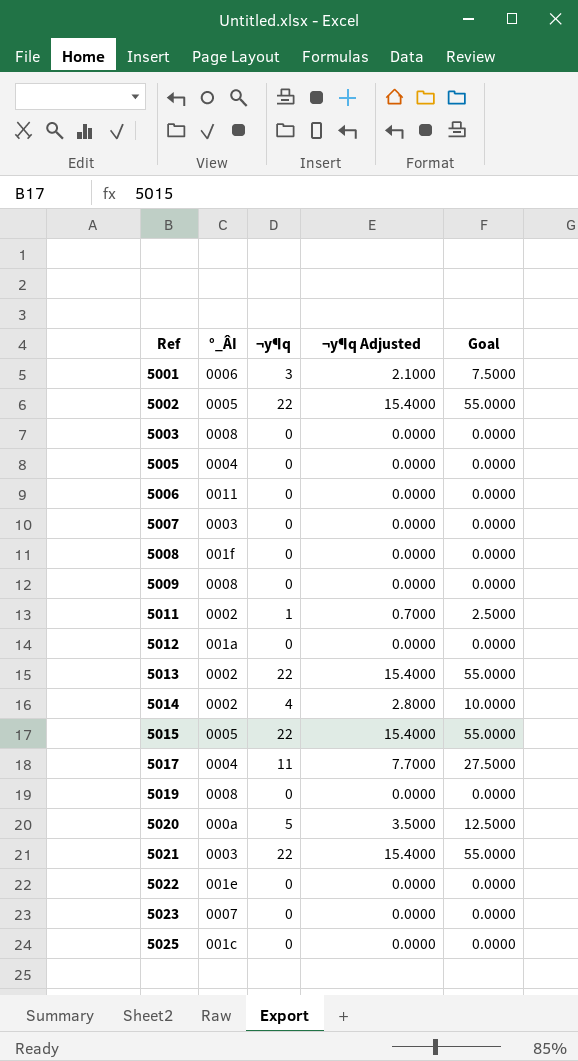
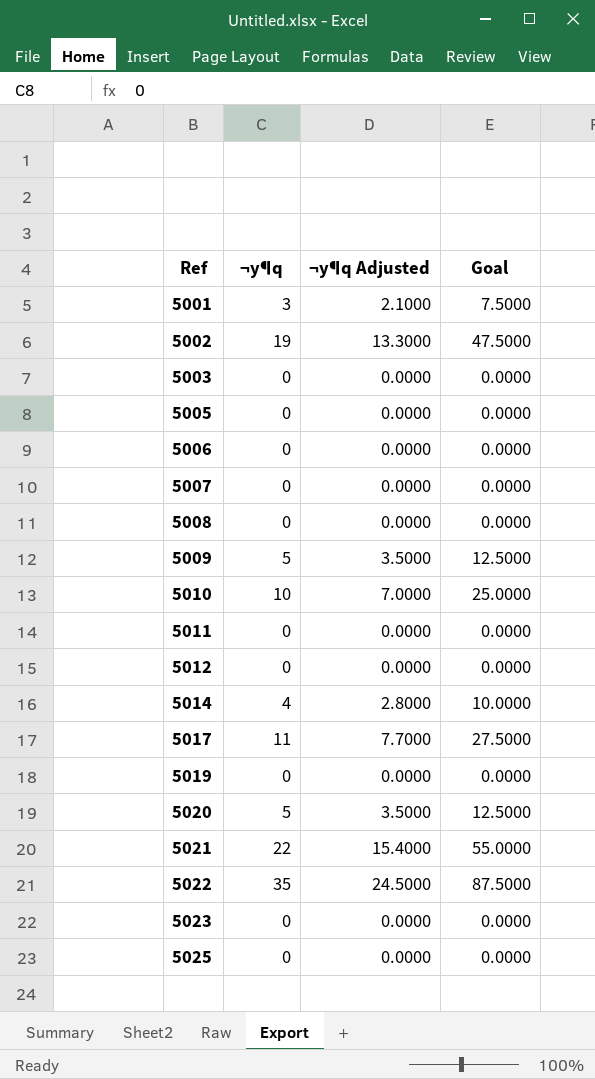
column °_ÂI | position: 2 -> none
row 5013: 0002 | 22 | 15.4000 | 55.0000 -> none
row 5015: 0005 | 22 | 15.4000 | 55.0000 -> none
5002 | ¬y¶q: 22 -> 19
5002 | ¬y¶q Adjusted: 15.4000 -> 13.3000
5002 | Goal: 55.0000 -> 47.5000
5009 | ¬y¶q: 0 -> 5
5009 | ¬y¶q Adjusted: 0.0000 -> 3.5000
5009 | Goal: 0.0000 -> 12.5000
row 5010: none -> 10 | 7.0000 | 25.0000
5011 | ¬y¶q: 1 -> 0
5011 | ¬y¶q Adjusted: 0.7000 -> 0.0000
5011 | Goal: 2.5000 -> 0.0000
5022 | ¬y¶q: 0 -> 35
5022 | ¬y¶q Adjusted: 0.0000 -> 24.5000
5022 | Goal: 0.0000 -> 87.5000

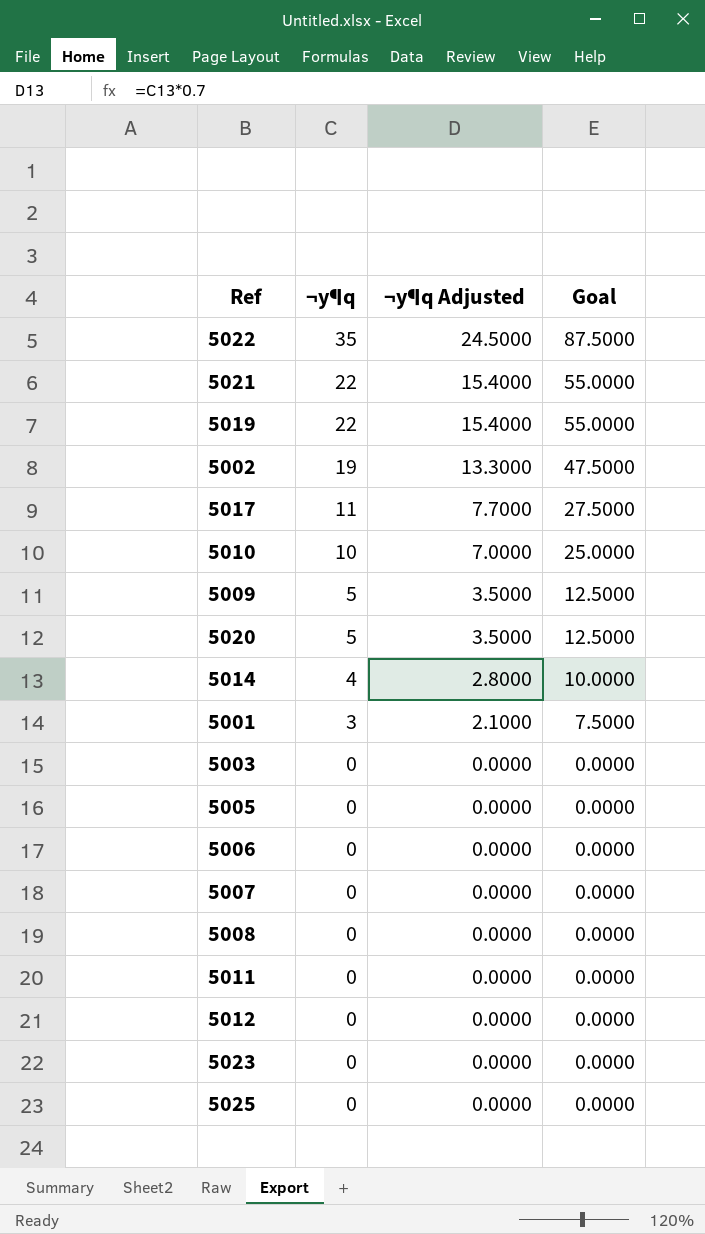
row order: Ref ascending -> ¬y¶q descending
5019 | ¬y¶q: 0 -> 22
5019 | ¬y¶q Adjusted: 0.0000 -> 15.4000
5019 | Goal: 0.0000 -> 55.0000

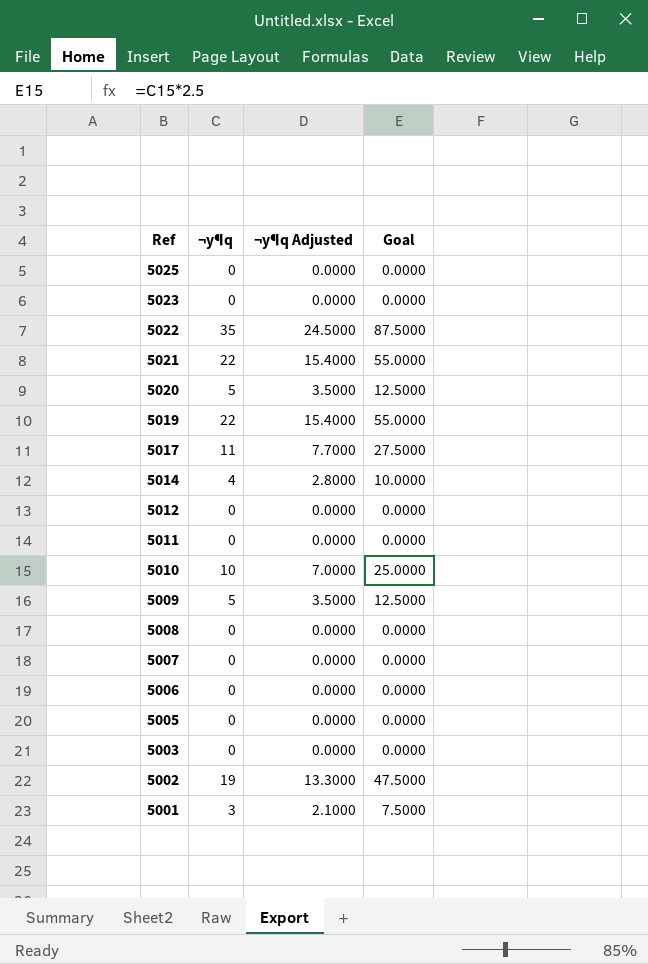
row order: ¬y¶q descending -> Ref descending

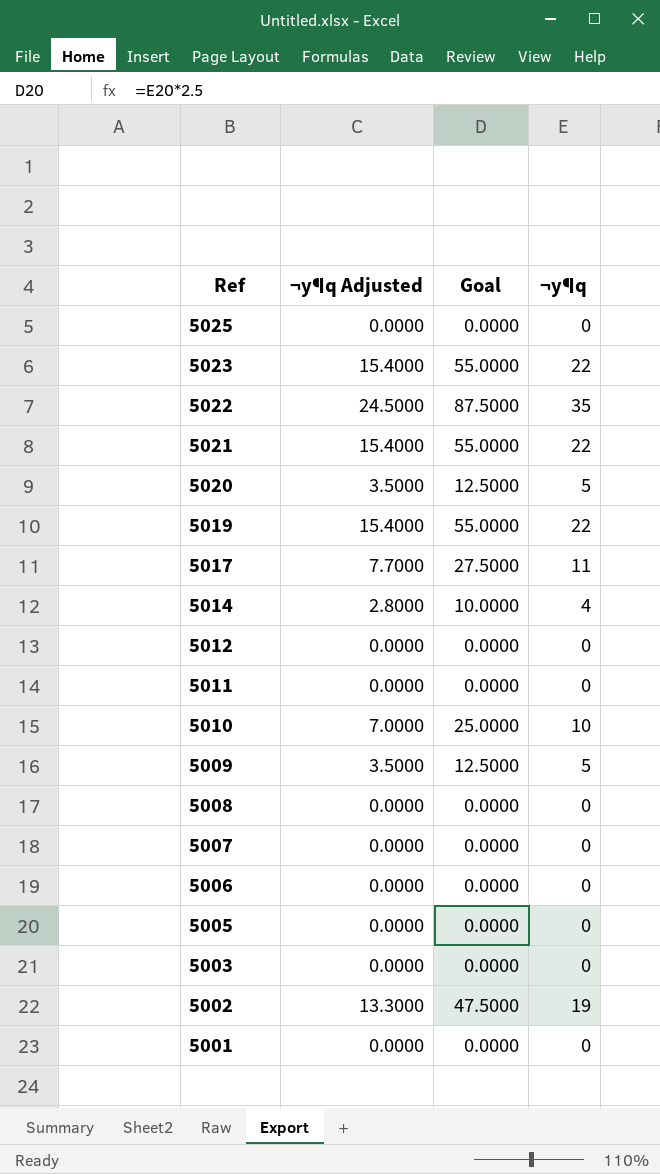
column ¬y¶q | position: 2 -> 4
5023 | ¬y¶q Adjusted: 0.0000 -> 15.4000
5023 | Goal: 0.0000 -> 55.0000
5023 | ¬y¶q: 0 -> 22
5001 | ¬y¶q Adjusted: 2.1000 -> 0.0000
5001 | Goal: 7.5000 -> 0.0000
5001 | ¬y¶q: 3 -> 0

